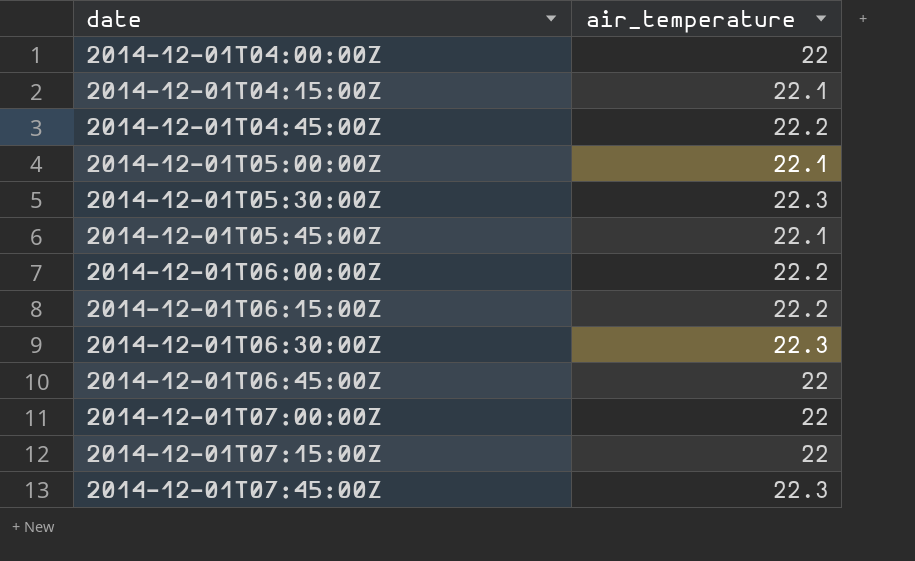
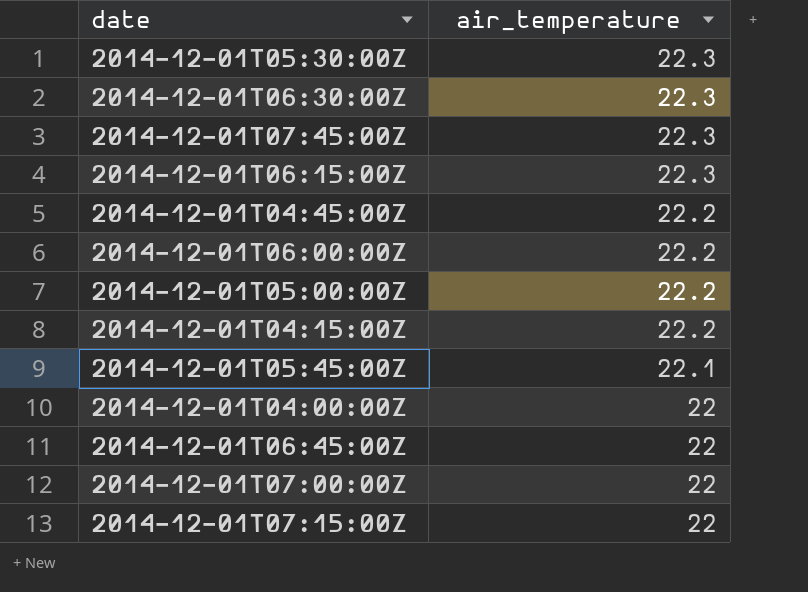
row order: date ascending -> air_temperature descending
2014-12-01T06:15:00Z | air_temperature: 22.2 -> 22.3
2014-12-01T05:00:00Z | air_temperature: 22.1 -> 22.2
2014-12-01T04:15:00Z | air_temperature: 22.1 -> 22.2

